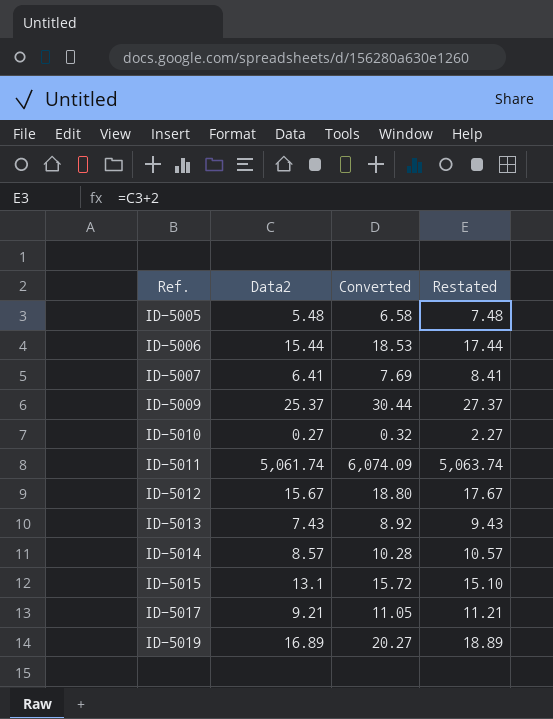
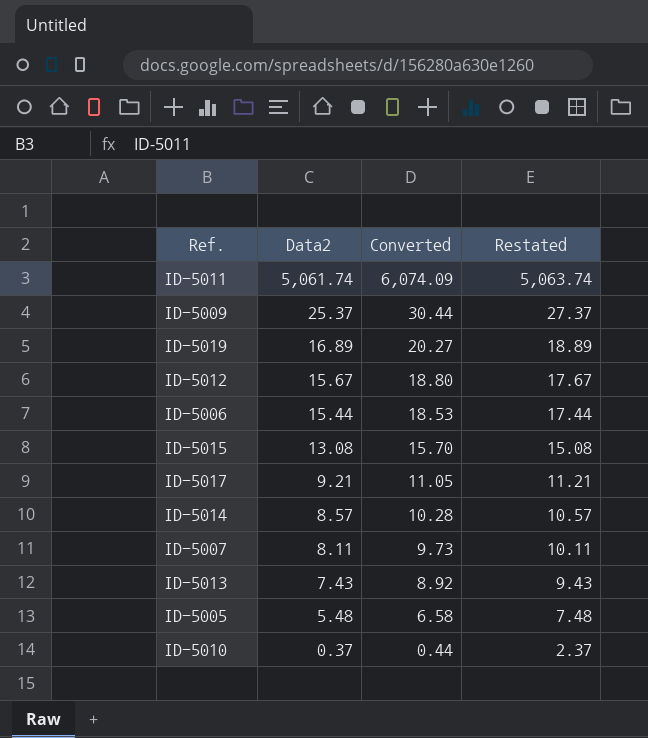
row order: Ref. ascending -> Data2 descending
ID-5015 | Data2: 13.1 -> 13.08
ID-5015 | Converted: 15.72 -> 15.70
ID-5015 | Restated: 15.10 -> 15.08
ID-5007 | Data2: 6.41 -> 8.11
ID-5007 | Converted: 7.69 -> 9.73
ID-5007 | Restated: 8.41 -> 10.11
ID-5010 | Data2: 0.27 -> 0.37
ID-5010 | Converted: 0.32 -> 0.44
ID-5010 | Restated: 2.27 -> 2.37

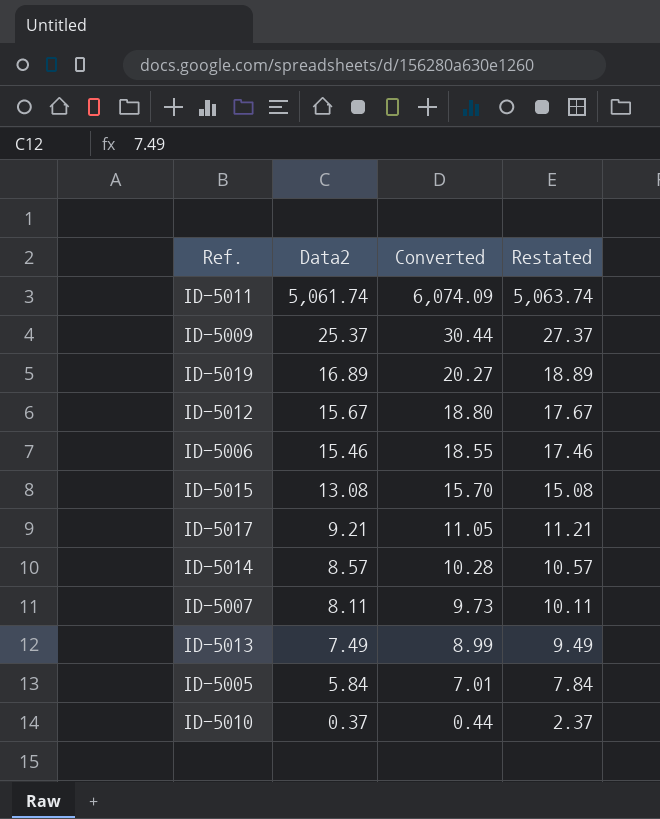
ID-5006 | Data2: 15.44 -> 15.46
ID-5006 | Converted: 18.53 -> 18.55
ID-5006 | Restated: 17.44 -> 17.46
ID-5013 | Data2: 7.43 -> 7.49
ID-5013 | Converted: 8.92 -> 8.99
ID-5013 | Restated: 9.43 -> 9.49
ID-5005 | Data2: 5.48 -> 5.84
ID-5005 | Converted: 6.58 -> 7.01
ID-5005 | Restated: 7.48 -> 7.84

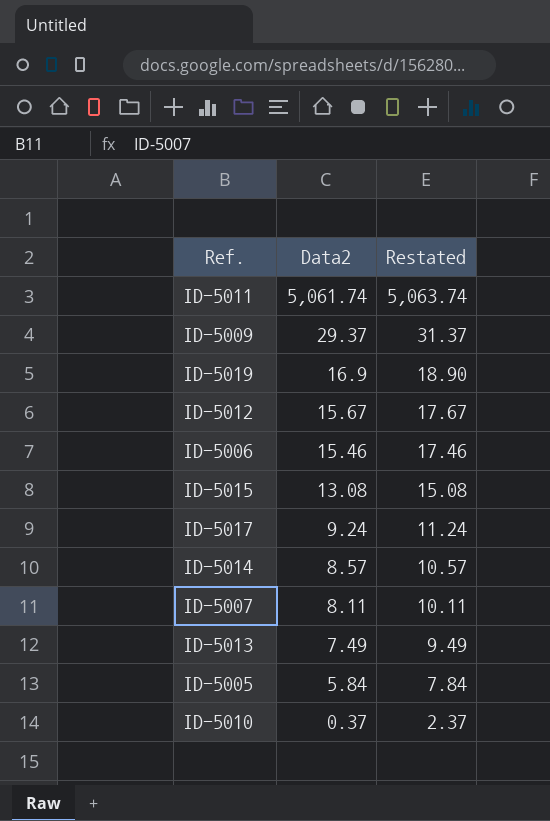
column Converted | formula: [Data2] * 1.2 -> none
ID-5009 | Data2: 25.37 -> 29.37
ID-5009 | Restated: 27.37 -> 31.37
ID-5019 | Data2: 16.89 -> 16.9
ID-5019 | Restated: 18.89 -> 18.90
ID-5017 | Data2: 9.21 -> 9.24
ID-5017 | Restated: 11.21 -> 11.24

